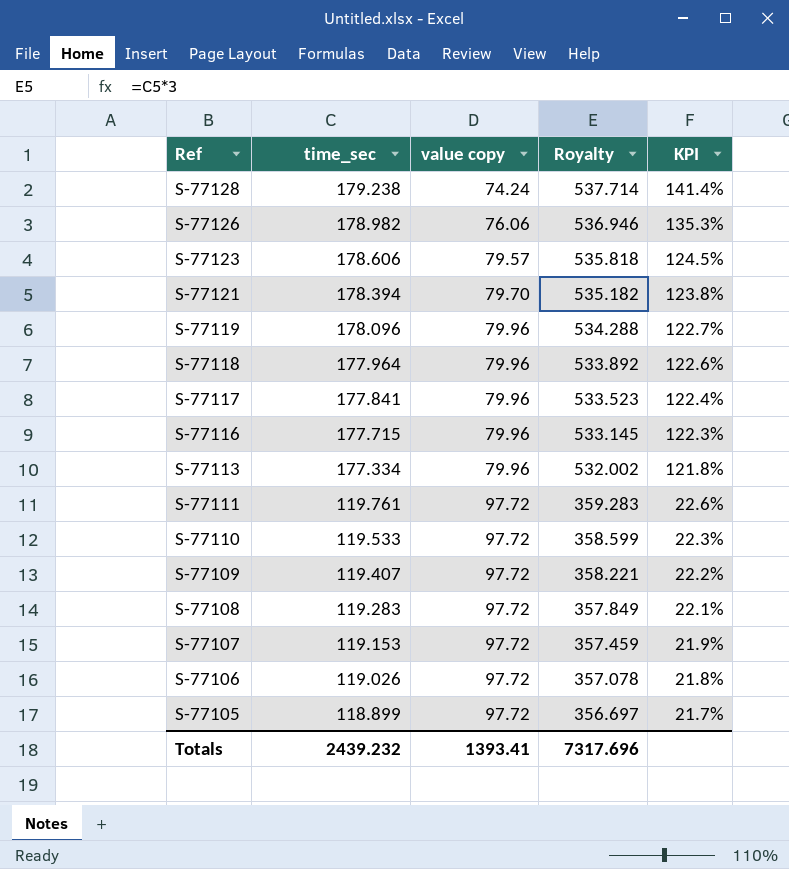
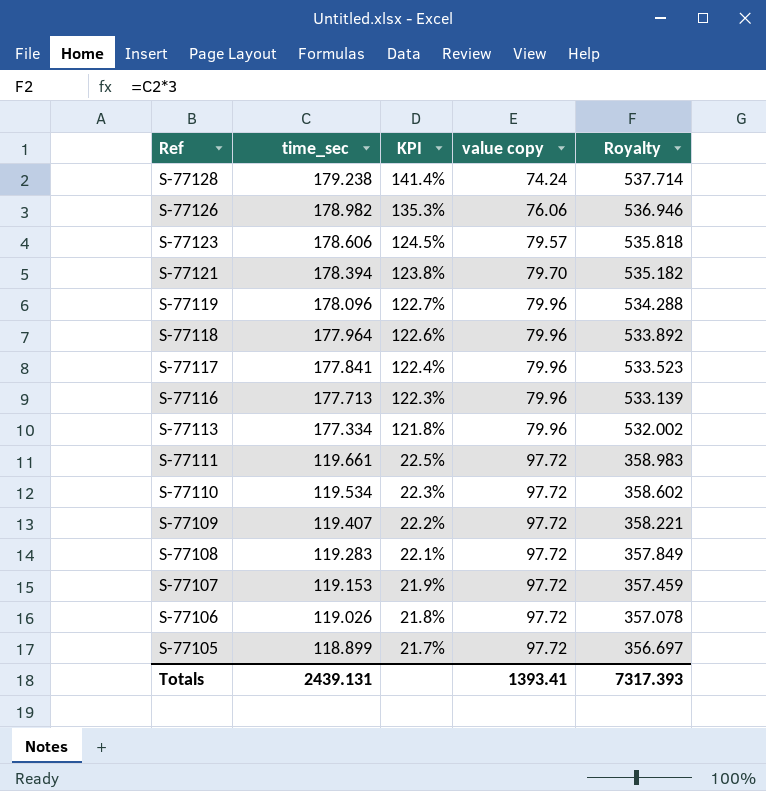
column KPI | position: 5 -> 3
S-77116 | time_sec: 177.715 -> 177.713
S-77116 | Royalty: 533.145 -> 533.139
S-77111 | time_sec: 119.761 -> 119.661
S-77111 | KPI: 22.6% -> 22.5%
S-77111 | Royalty: 359.283 -> 358.983
S-77110 | time_sec: 119.533 -> 119.534
S-77110 | Royalty: 358.599 -> 358.602
Totals | time_sec: 2439.232 -> 2439.131
Totals | Royalty: 7317.696 -> 7317.393

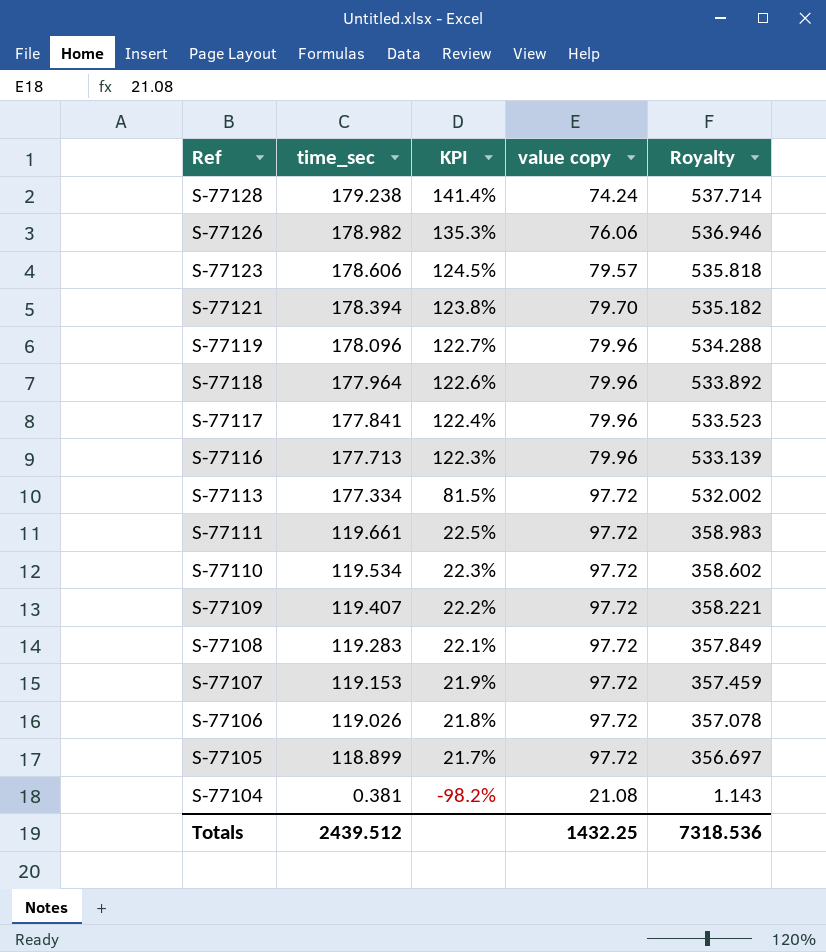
S-77113 | KPI: 121.8% -> 81.5%
S-77113 | value copy: 79.96 -> 97.72
row S-77104: none -> 0.381 | -98.2% | 21.08 | 1.143
Totals | time_sec: 2439.131 -> 2439.512
Totals | value copy: 1393.41 -> 1432.25
Totals | Royalty: 7317.393 -> 7318.536

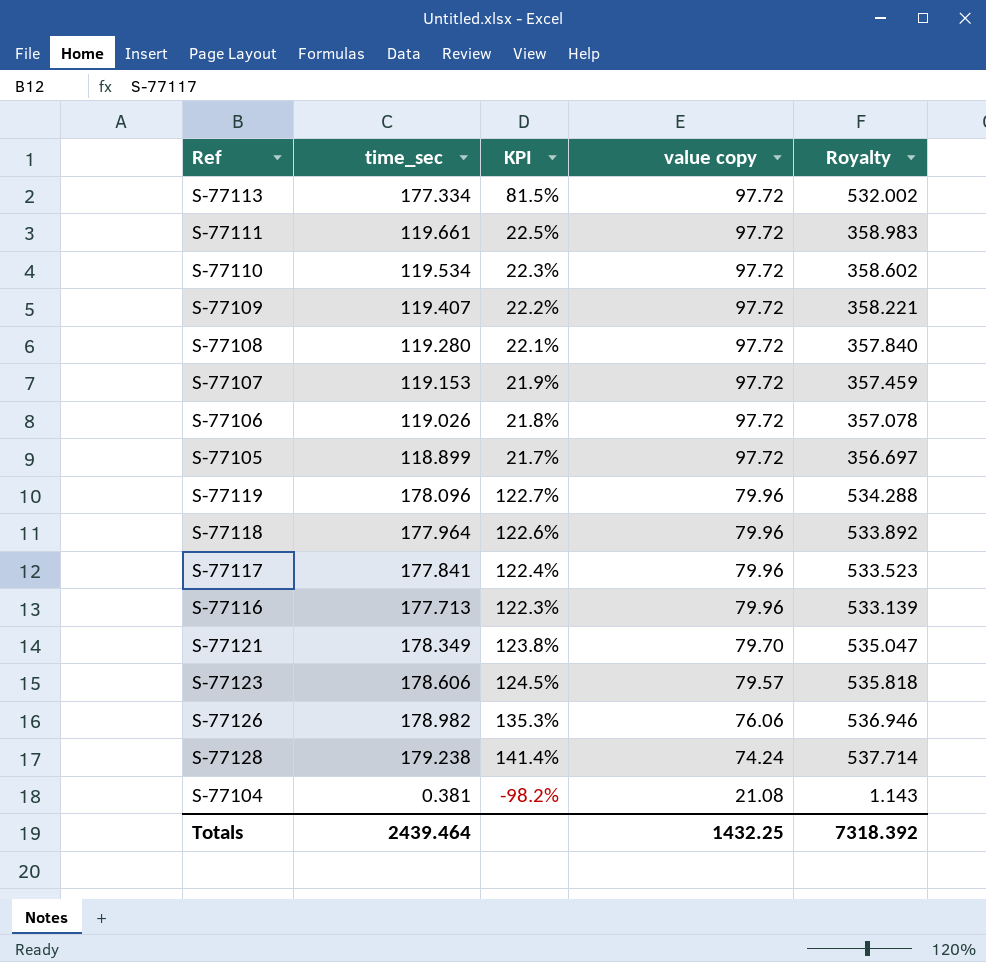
row order: Ref descending -> value copy descending
S-77108 | time_sec: 119.283 -> 119.280
S-77108 | Royalty: 357.849 -> 357.840
S-77121 | time_sec: 178.394 -> 178.349
S-77121 | Royalty: 535.182 -> 535.047
Totals | time_sec: 2439.512 -> 2439.464
Totals | Royalty: 7318.536 -> 7318.392

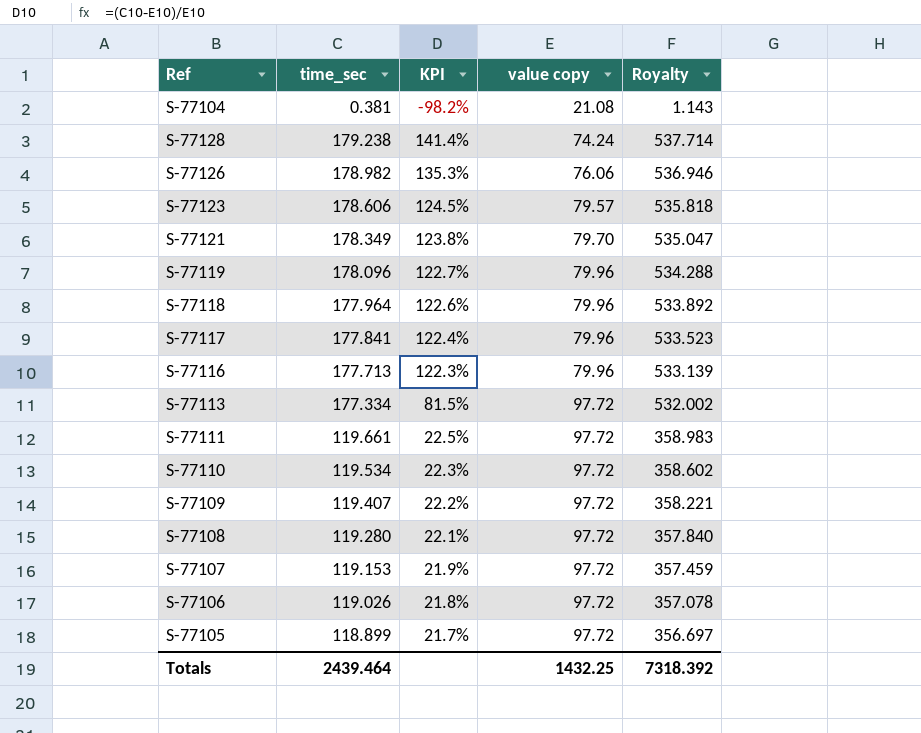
row order: value copy descending -> value copy ascending

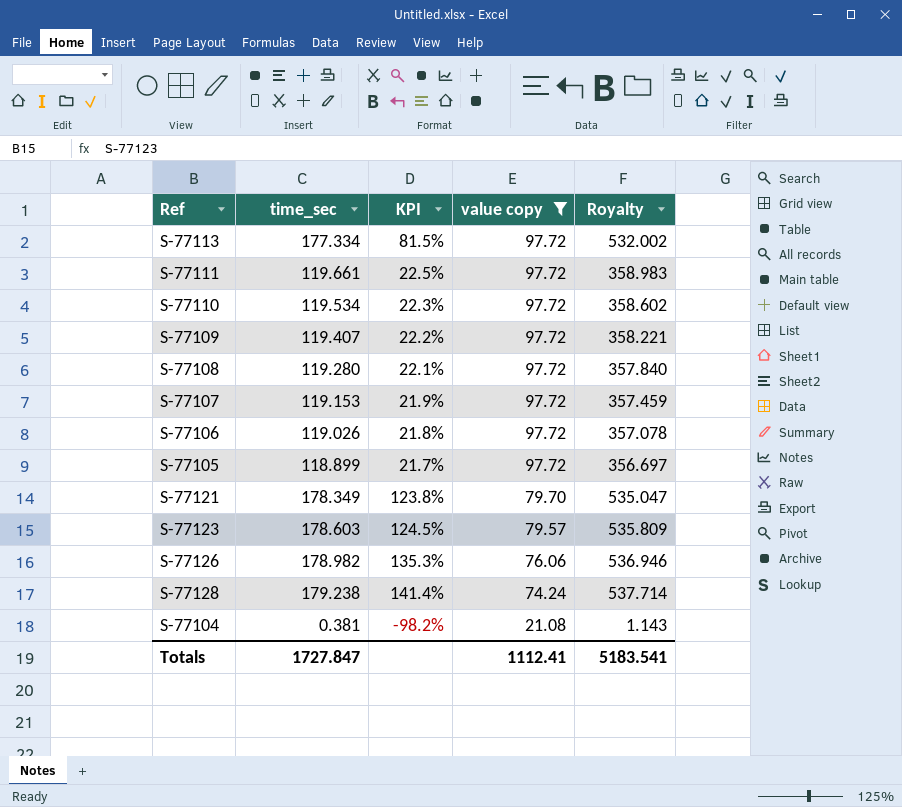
filter: none -> value copy != 79.96
row order: value copy ascending -> value copy descending
S-77123 | time_sec: 178.606 -> 178.603
S-77123 | Royalty: 535.818 -> 535.809
Totals | time_sec: 2439.464 -> 1727.847
Totals | value copy: 1432.25 -> 1112.41
Totals | Royalty: 7318.392 -> 5183.541

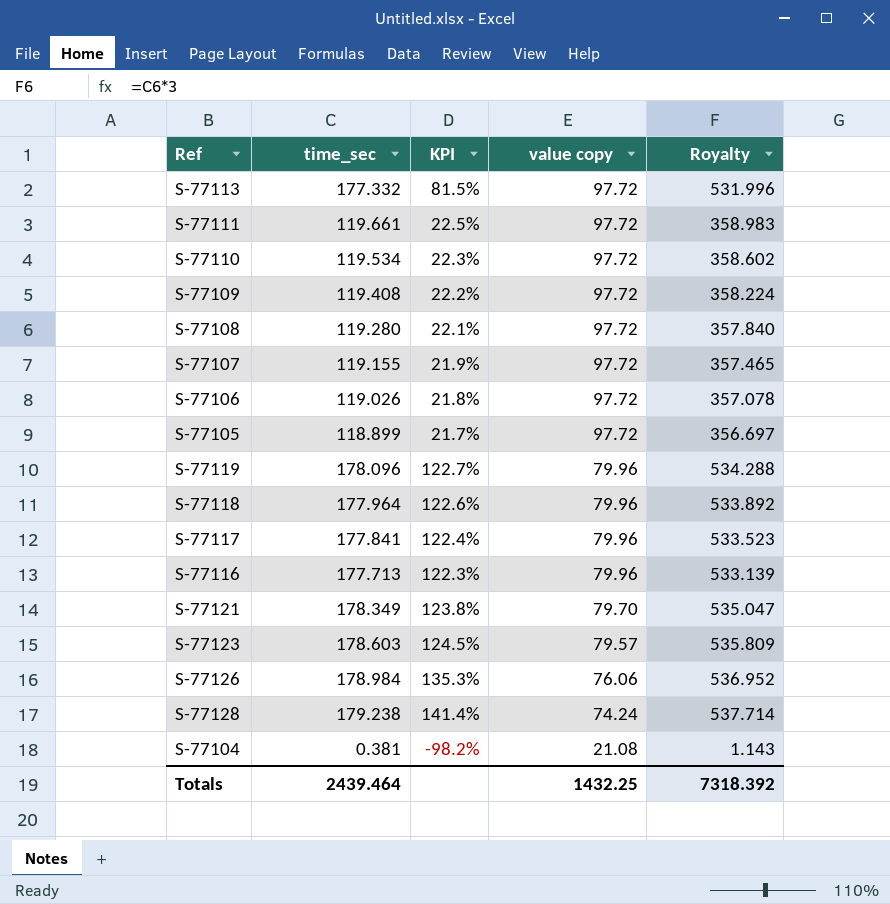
filter: value copy != 79.96 -> none
S-77113 | time_sec: 177.334 -> 177.332
S-77113 | Royalty: 532.002 -> 531.996
S-77109 | time_sec: 119.407 -> 119.408
S-77109 | Royalty: 358.221 -> 358.224
S-77107 | time_sec: 119.153 -> 119.155
S-77107 | Royalty: 357.459 -> 357.465
S-77126 | time_sec: 178.982 -> 178.984
S-77126 | Royalty: 536.946 -> 536.952
Totals | time_sec: 1727.847 -> 2439.464
Totals | value copy: 1112.41 -> 1432.25
Totals | Royalty: 5183.541 -> 7318.392

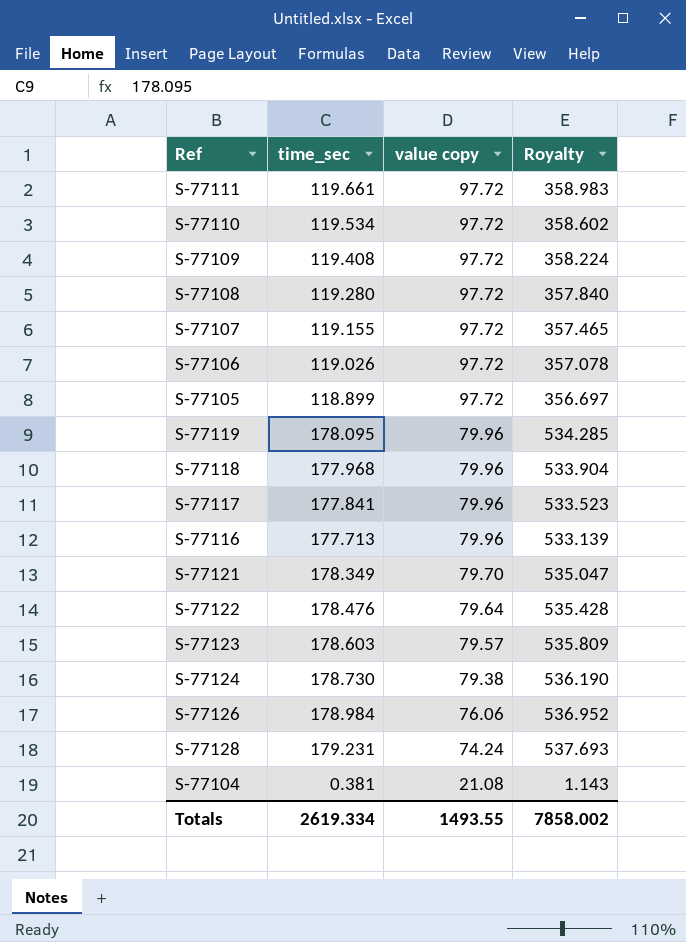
column KPI | formula: ([time_sec] - [value copy]) / [value copy] -> none
row S-77113: 177.332 | 81.5% | 97.72 | 531.996 -> none
S-77119 | time_sec: 178.096 -> 178.095
S-77119 | Royalty: 534.288 -> 534.285
S-77118 | time_sec: 177.964 -> 177.968
S-77118 | Royalty: 533.892 -> 533.904
row S-77122: none -> 178.476 | 79.64 | 535.428
row S-77124: none -> 178.730 | 79.38 | 536.190
S-77128 | time_sec: 179.238 -> 179.231
S-77128 | Royalty: 537.714 -> 537.693
Totals | time_sec: 2439.464 -> 2619.334
Totals | value copy: 1432.25 -> 1493.55
Totals | Royalty: 7318.392 -> 7858.002

